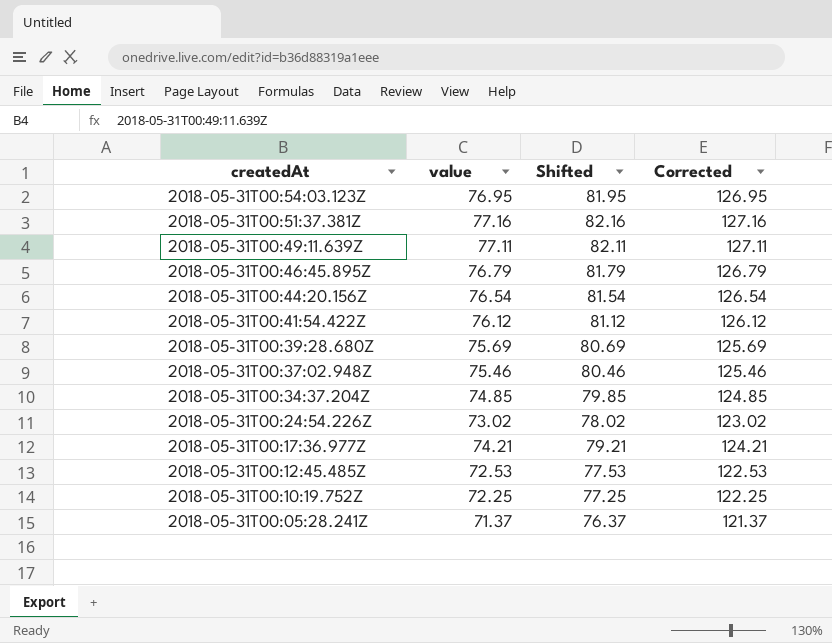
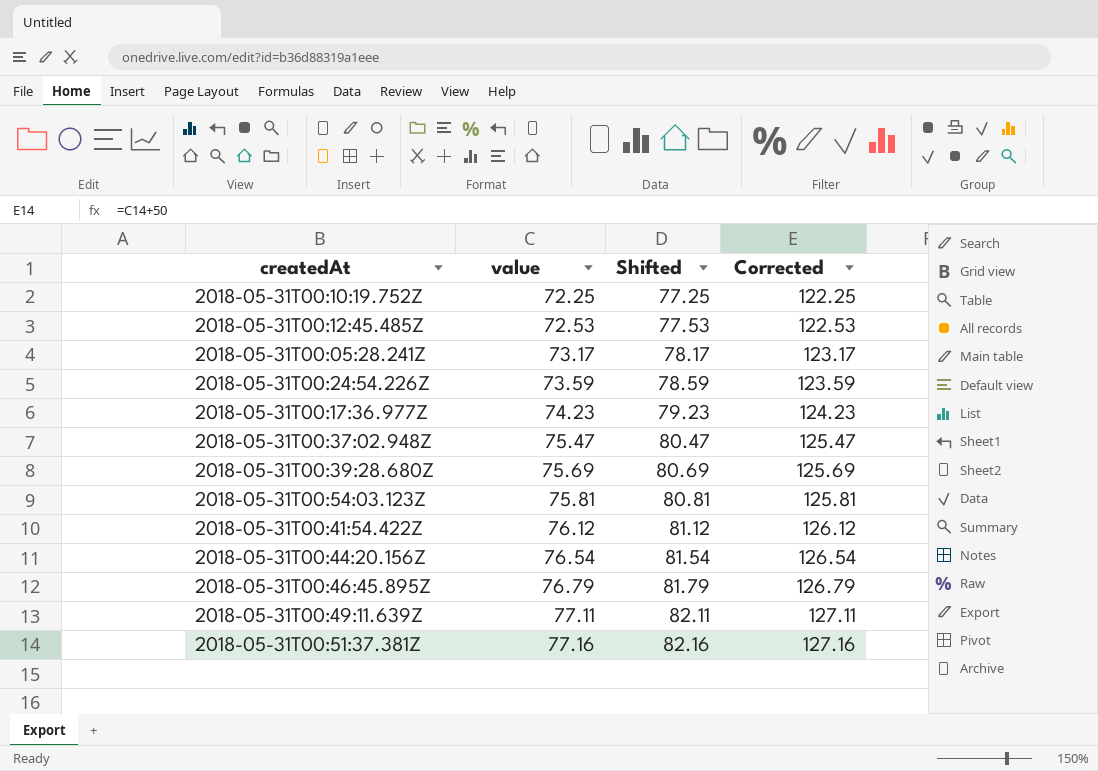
row order: createdAt descending -> value ascending
row 2018-05-31T00:34:37.204Z: 74.85 | 79.85 | 124.85 -> none
2018-05-31T00:05:28.241Z | value: 71.37 -> 73.17
2018-05-31T00:05:28.241Z | Shifted: 76.37 -> 78.17
2018-05-31T00:05:28.241Z | Corrected: 121.37 -> 123.17
2018-05-31T00:24:54.226Z | value: 73.02 -> 73.59
2018-05-31T00:24:54.226Z | Shifted: 78.02 -> 78.59
2018-05-31T00:24:54.226Z | Corrected: 123.02 -> 123.59
2018-05-31T00:17:36.977Z | value: 74.21 -> 74.23
2018-05-31T00:17:36.977Z | Shifted: 79.21 -> 79.23
2018-05-31T00:17:36.977Z | Corrected: 124.21 -> 124.23
2018-05-31T00:37:02.948Z | value: 75.46 -> 75.47
2018-05-31T00:37:02.948Z | Shifted: 80.46 -> 80.47
2018-05-31T00:37:02.948Z | Corrected: 125.46 -> 125.47
2018-05-31T00:54:03.123Z | value: 76.95 -> 75.81
2018-05-31T00:54:03.123Z | Shifted: 81.95 -> 80.81
2018-05-31T00:54:03.123Z | Corrected: 126.95 -> 125.81

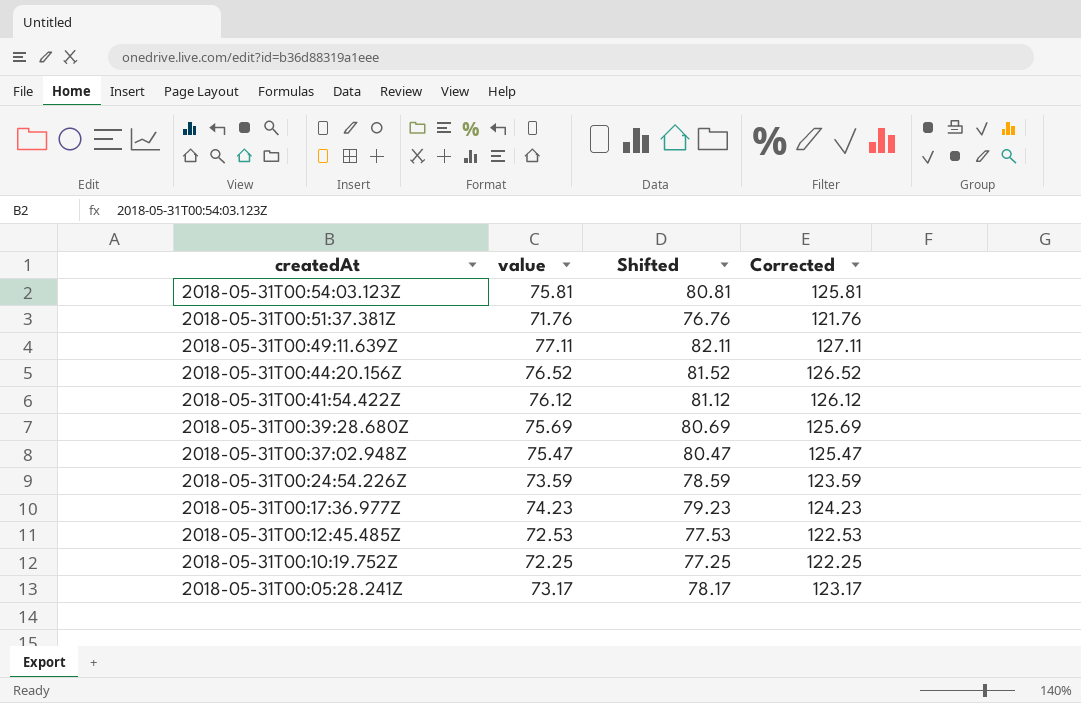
row order: value ascending -> createdAt descending
row 2018-05-31T00:46:45.895Z: 76.79 | 81.79 | 126.79 -> none
2018-05-31T00:51:37.381Z | value: 77.16 -> 71.76
2018-05-31T00:51:37.381Z | Shifted: 82.16 -> 76.76
2018-05-31T00:51:37.381Z | Corrected: 127.16 -> 121.76
2018-05-31T00:44:20.156Z | value: 76.54 -> 76.52
2018-05-31T00:44:20.156Z | Shifted: 81.54 -> 81.52
2018-05-31T00:44:20.156Z | Corrected: 126.54 -> 126.52

